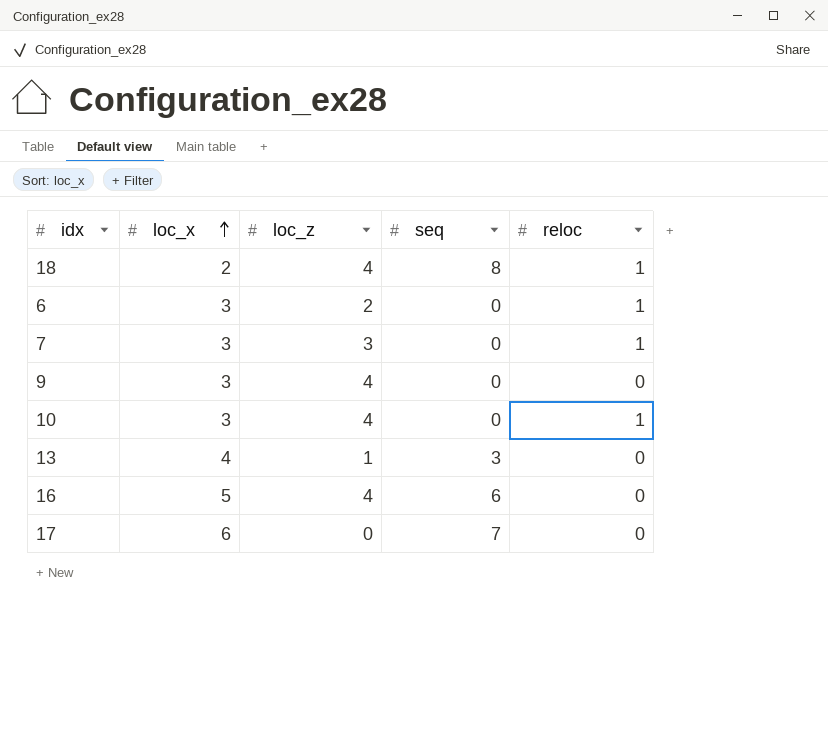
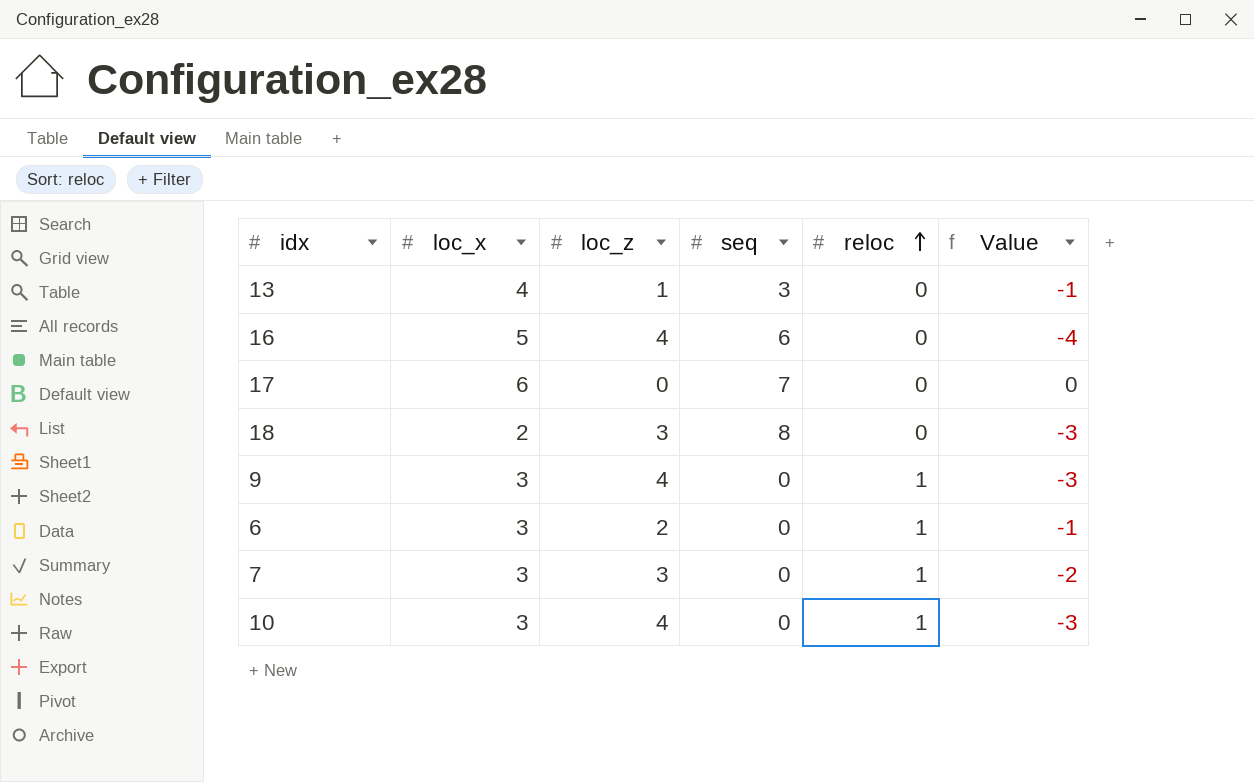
row order: loc_x ascending -> reloc ascending
column Value | formula: none -> [reloc] - [loc_z]
18 | loc_z: 4 -> 3
18 | reloc: 1 -> 0
9 | reloc: 0 -> 1

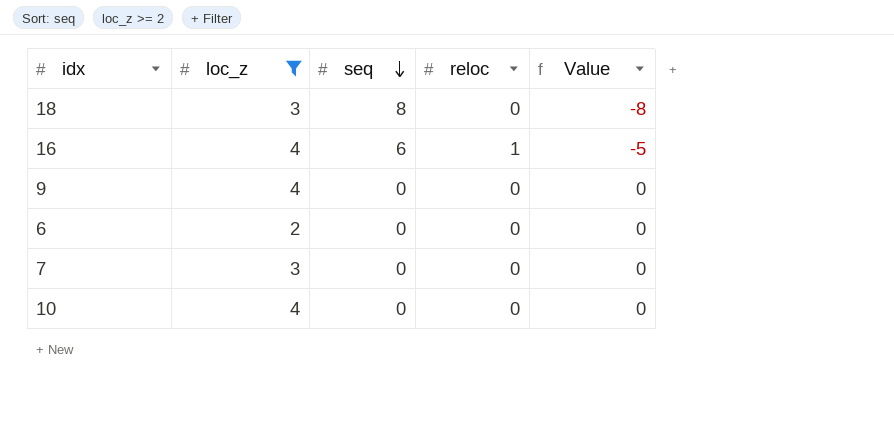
filter: none -> loc_z >= 2
row order: reloc ascending -> seq descending
column loc_x | position: 2 -> none
column Value | formula: [reloc] - [loc_z] -> [reloc] - [seq]
16 | reloc: 0 -> 1
9 | reloc: 1 -> 0
6 | reloc: 1 -> 0
7 | reloc: 1 -> 0
10 | reloc: 1 -> 0

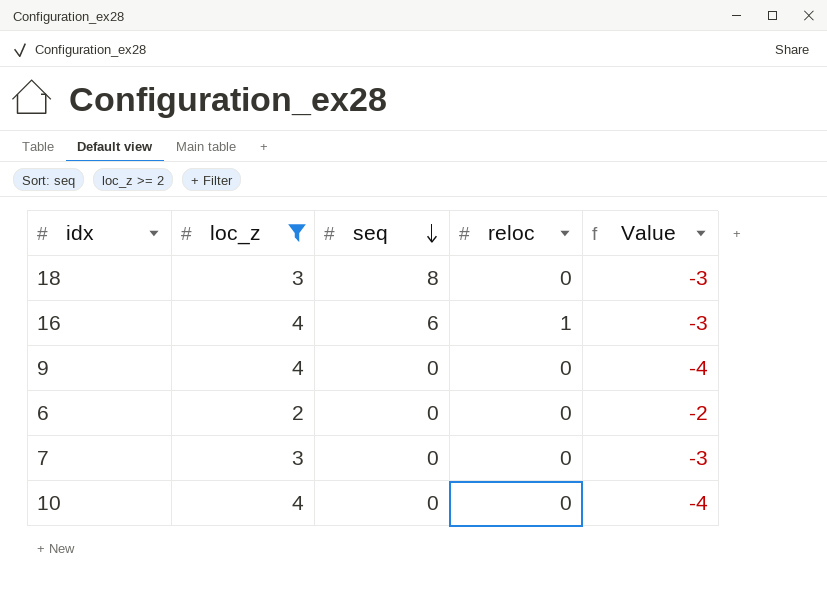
column Value | formula: [reloc] - [seq] -> [reloc] - [loc_z]

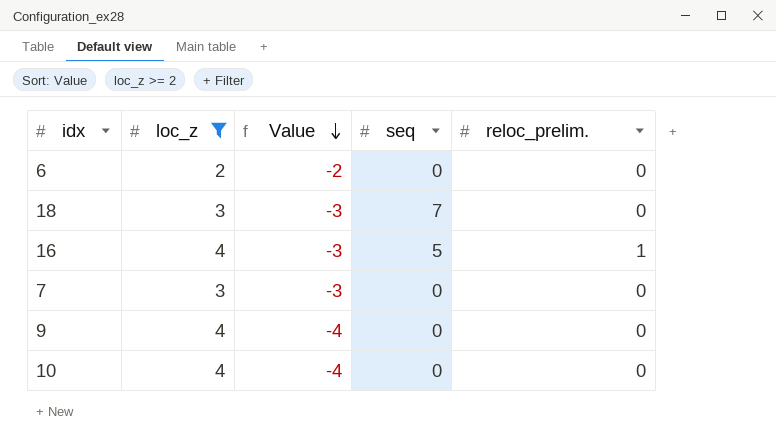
row order: seq descending -> Value descending
column Value | position: 5 -> 3
column name: reloc -> reloc_prelim.
18 | seq: 8 -> 7
16 | seq: 6 -> 5

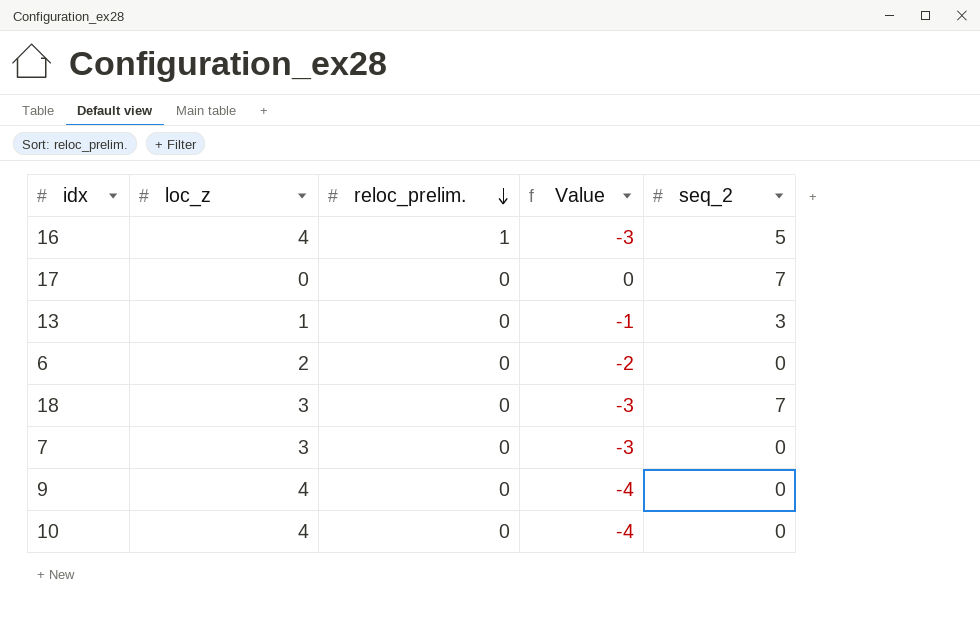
filter: loc_z >= 2 -> none
row order: Value descending -> reloc_prelim. descending
column reloc_prelim. | position: 5 -> 3
column name: seq -> seq_2

